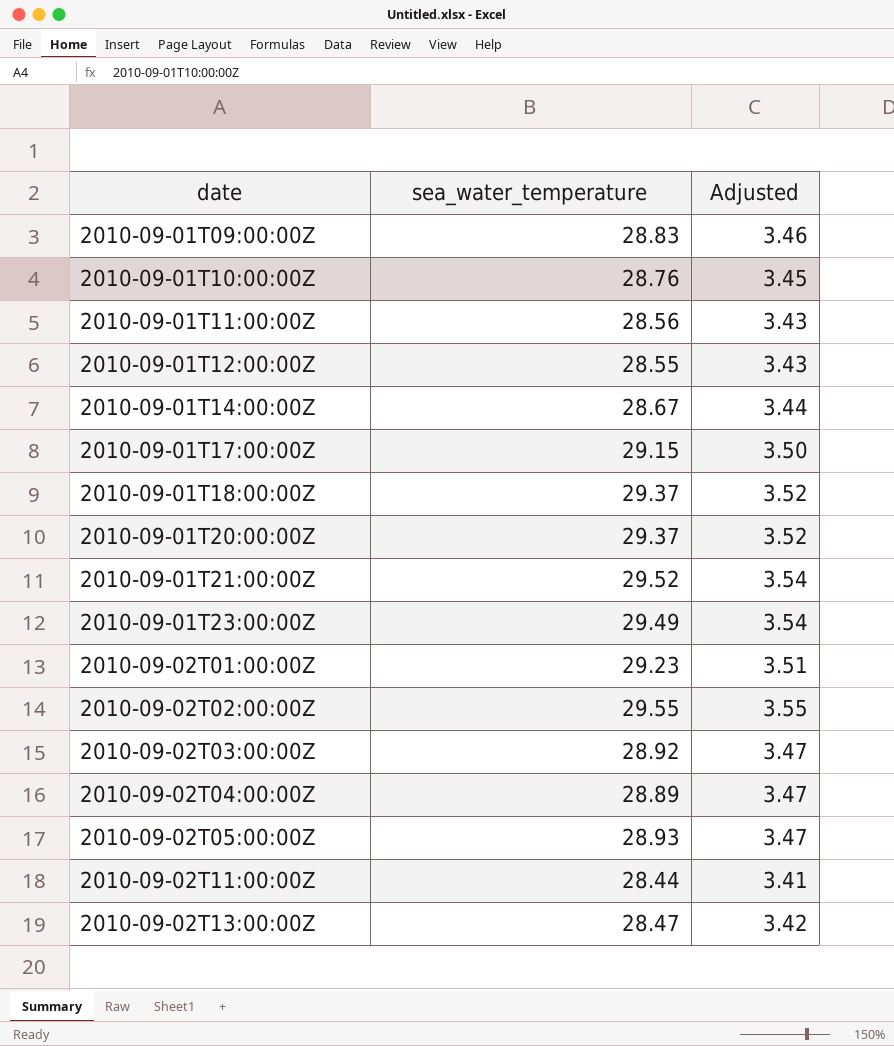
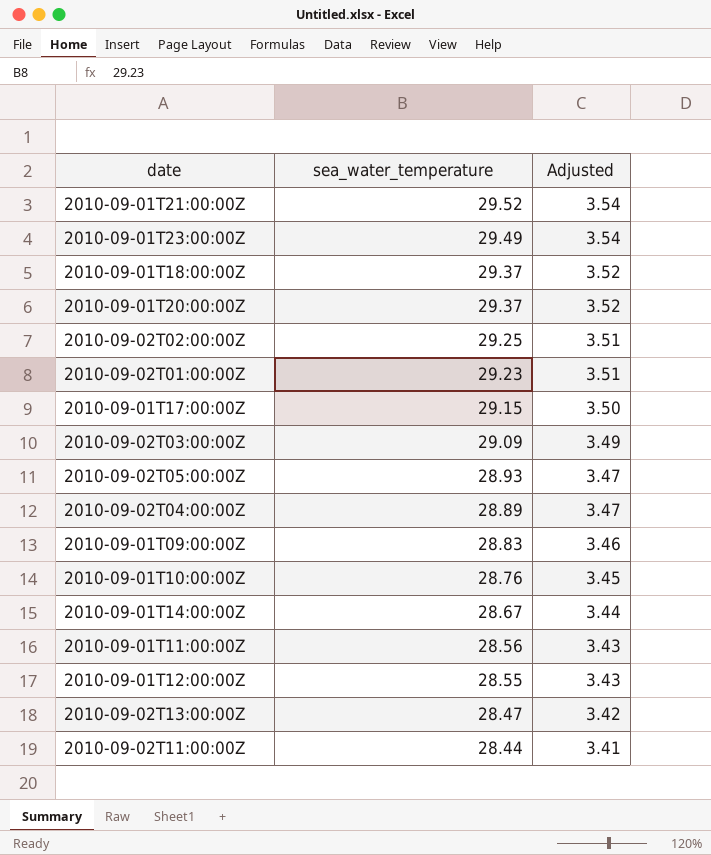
row order: date ascending -> sea_water_temperature descending
2010-09-02T02:00:00Z | sea_water_temperature: 29.55 -> 29.25
2010-09-02T02:00:00Z | Adjusted: 3.55 -> 3.51
2010-09-02T03:00:00Z | sea_water_temperature: 28.92 -> 29.09
2010-09-02T03:00:00Z | Adjusted: 3.47 -> 3.49

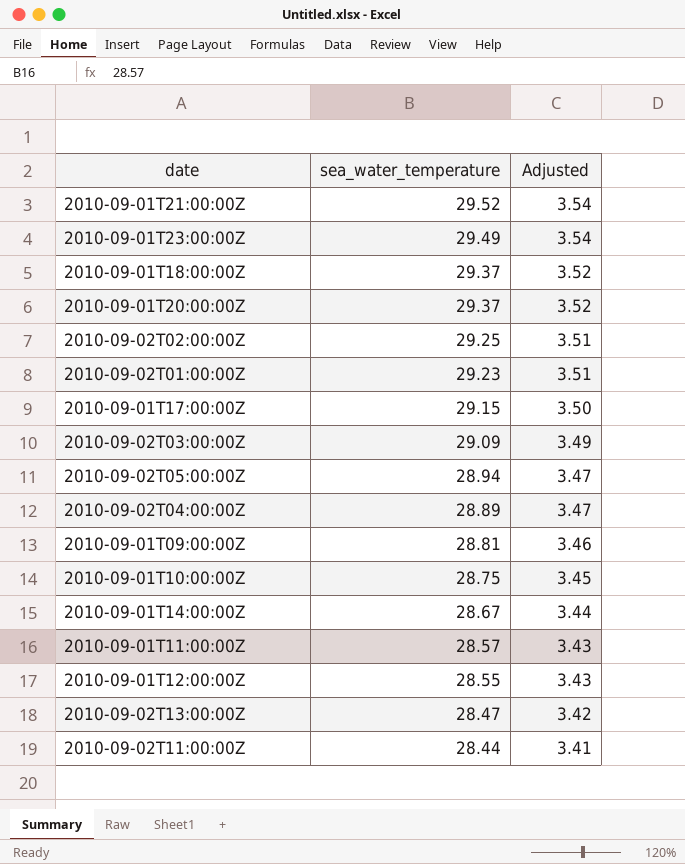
2010-09-02T05:00:00Z | sea_water_temperature: 28.93 -> 28.94
2010-09-01T09:00:00Z | sea_water_temperature: 28.83 -> 28.81
2010-09-01T10:00:00Z | sea_water_temperature: 28.76 -> 28.75
2010-09-01T11:00:00Z | sea_water_temperature: 28.56 -> 28.57

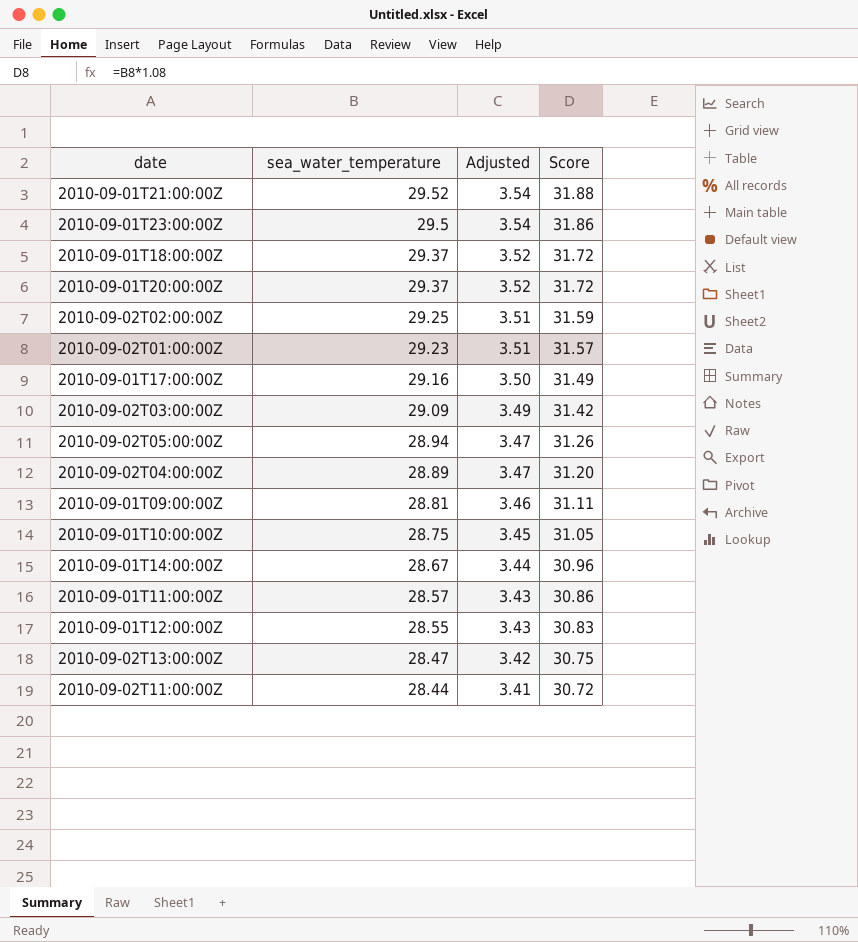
column Score | formula: none -> [sea_water_temperature] * 1.08
2010-09-01T23:00:00Z | sea_water_temperature: 29.49 -> 29.5
2010-09-01T17:00:00Z | sea_water_temperature: 29.15 -> 29.16

